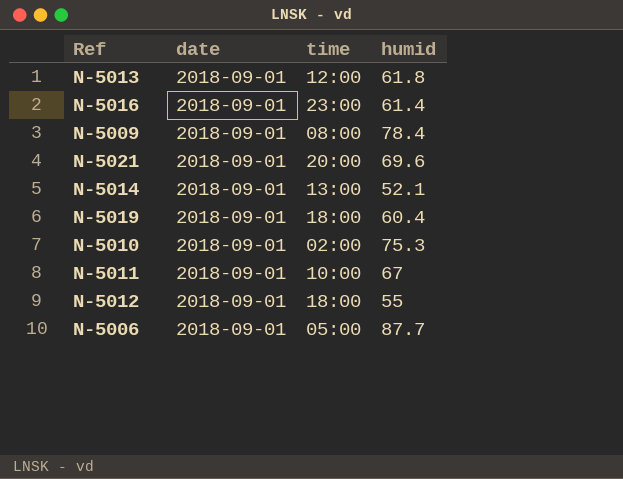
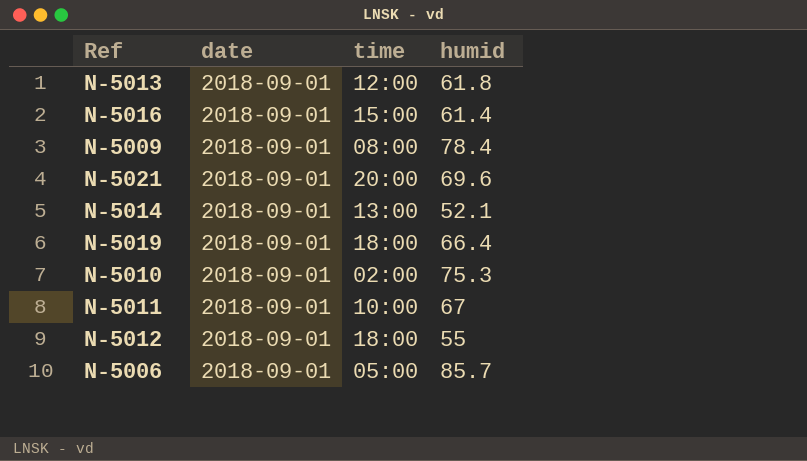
N-5016 | time: 23:00 -> 15:00
N-5019 | humid: 60.4 -> 66.4
N-5006 | humid: 87.7 -> 85.7

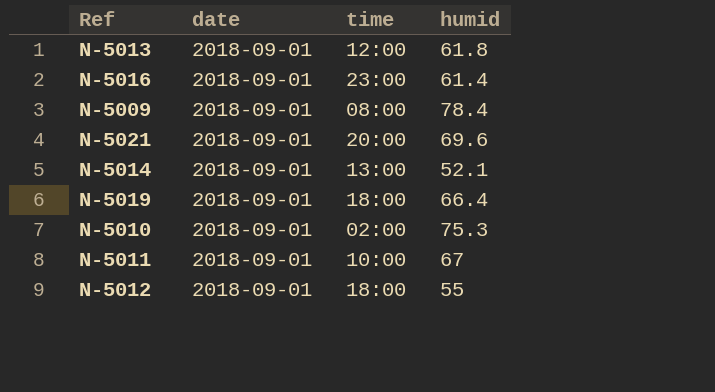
row N-5006: 2018-09-01 | 05:00 | 85.7 -> none
N-5016 | time: 15:00 -> 23:00

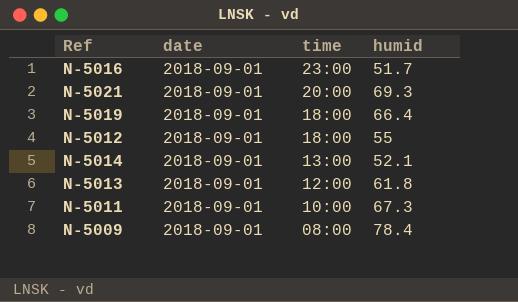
row order: none -> time descending
row N-5010: 2018-09-01 | 02:00 | 75.3 -> none
N-5016 | humid: 61.4 -> 51.7
N-5021 | humid: 69.6 -> 69.3
N-5011 | humid: 67 -> 67.3

